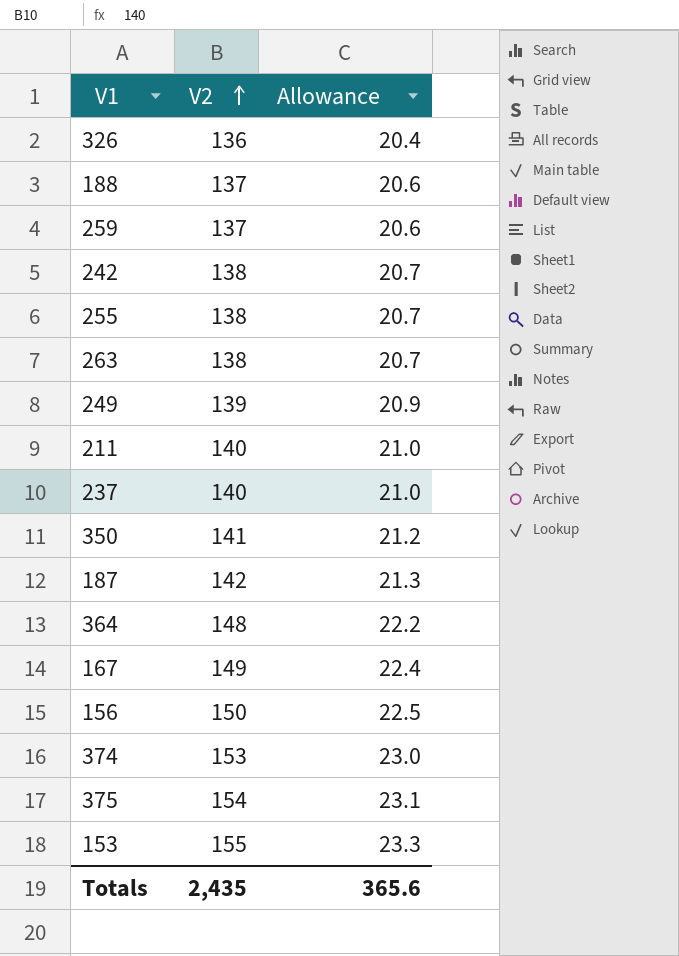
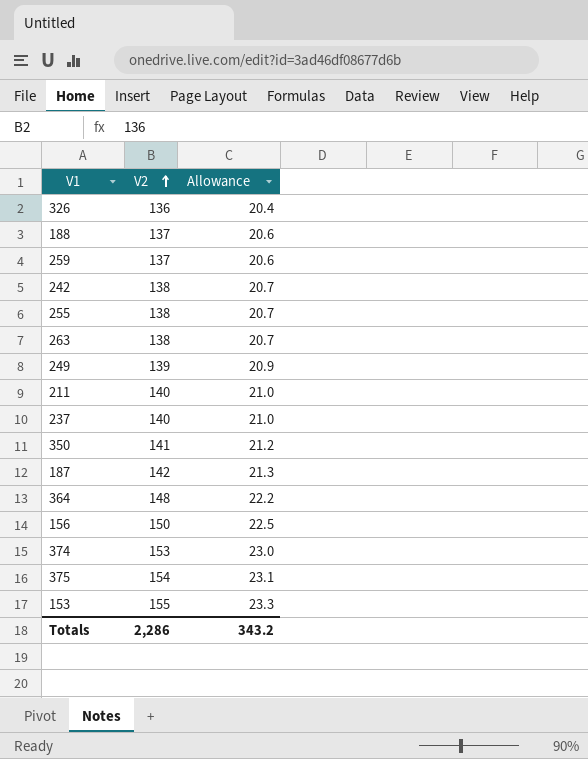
row 167: 149 | 22.4 -> none
Totals | V2: 2,435 -> 2,286
Totals | Allowance: 365.6 -> 343.2

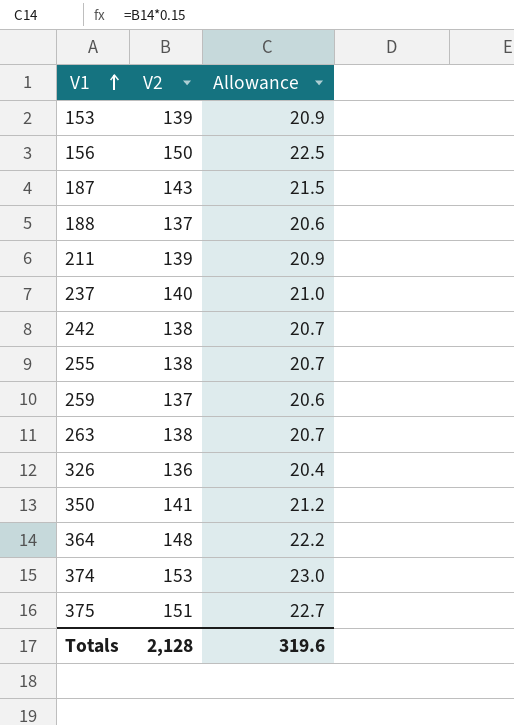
row order: V2 ascending -> V1 ascending
row 249: 139 | 20.9 -> none
153 | V2: 155 -> 139
153 | Allowance: 23.3 -> 20.9
187 | V2: 142 -> 143
187 | Allowance: 21.3 -> 21.5
211 | V2: 140 -> 139
211 | Allowance: 21.0 -> 20.9
375 | V2: 154 -> 151
375 | Allowance: 23.1 -> 22.7
Totals | V2: 2,286 -> 2,128
Totals | Allowance: 343.2 -> 319.6

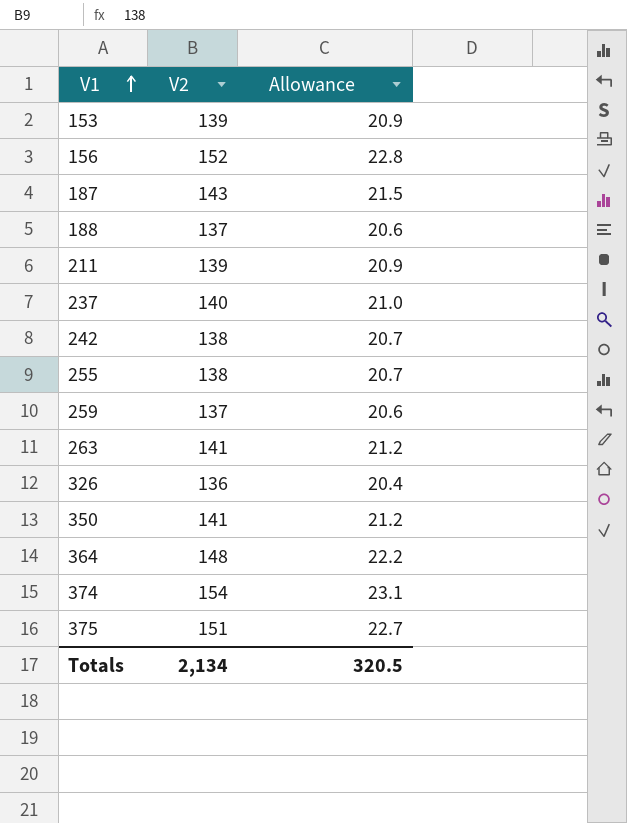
156 | V2: 150 -> 152
156 | Allowance: 22.5 -> 22.8
263 | V2: 138 -> 141
263 | Allowance: 20.7 -> 21.2
374 | V2: 153 -> 154
374 | Allowance: 23.0 -> 23.1
Totals | V2: 2,128 -> 2,134
Totals | Allowance: 319.6 -> 320.5

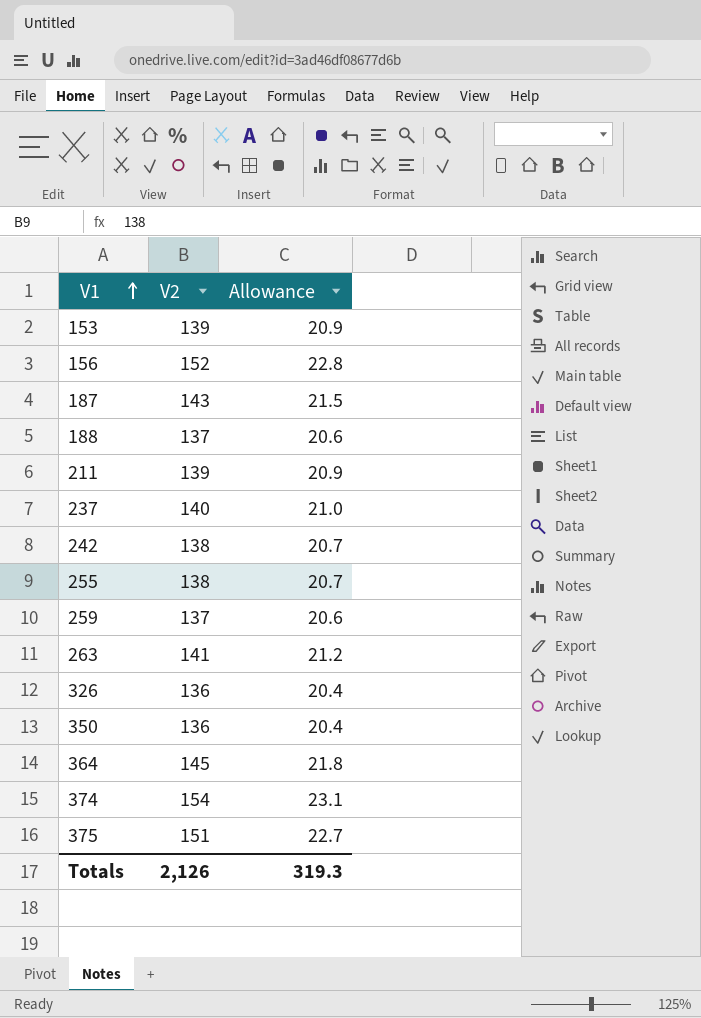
350 | V2: 141 -> 136
350 | Allowance: 21.2 -> 20.4
364 | V2: 148 -> 145
364 | Allowance: 22.2 -> 21.8
Totals | V2: 2,134 -> 2,126
Totals | Allowance: 320.5 -> 319.3

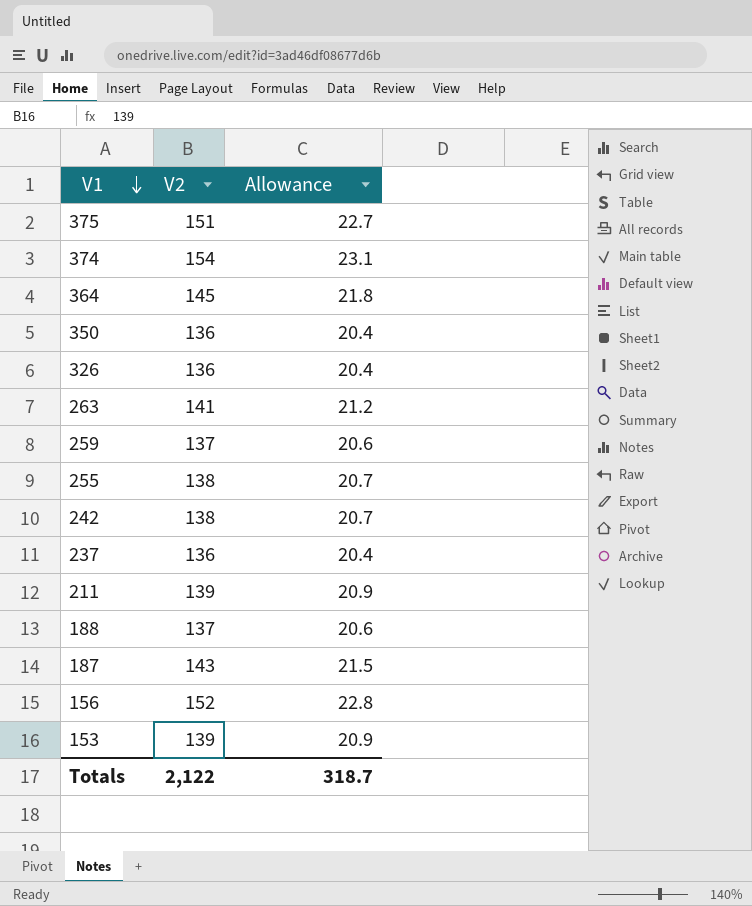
row order: V1 ascending -> V1 descending
237 | V2: 140 -> 136
237 | Allowance: 21.0 -> 20.4
Totals | V2: 2,126 -> 2,122
Totals | Allowance: 319.3 -> 318.7

